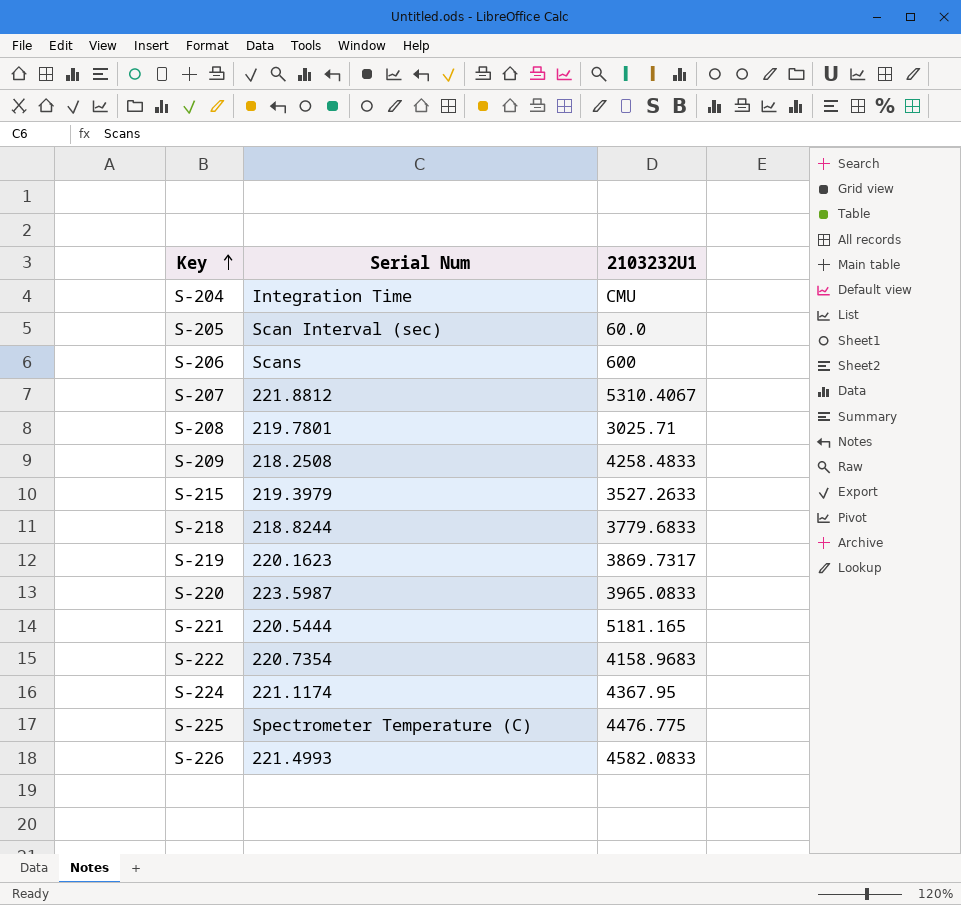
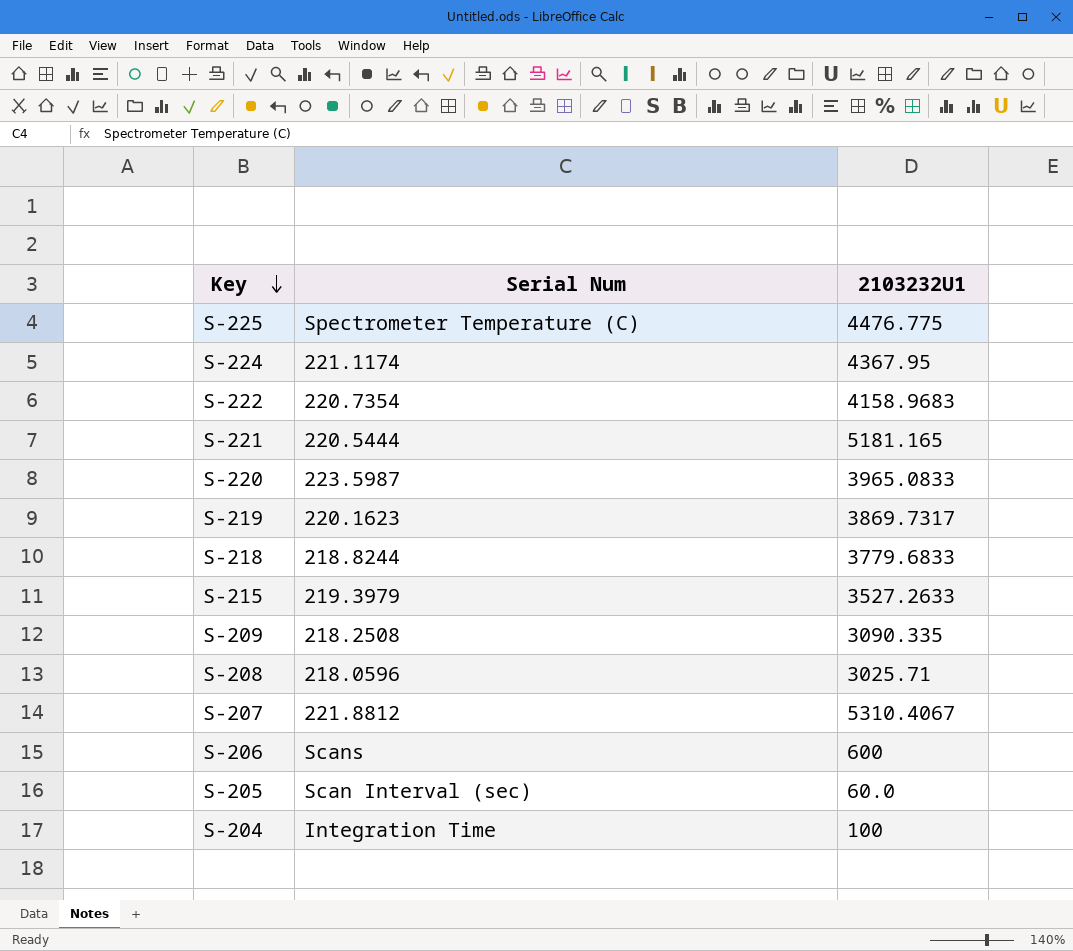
row order: Key ascending -> Key descending
row S-226: 221.4993 | 4582.0833 -> none
S-209 | 2103232U1: 4258.4833 -> 3090.335
S-208 | Serial Num: 219.7801 -> 218.0596
S-204 | 2103232U1: CMU -> 100

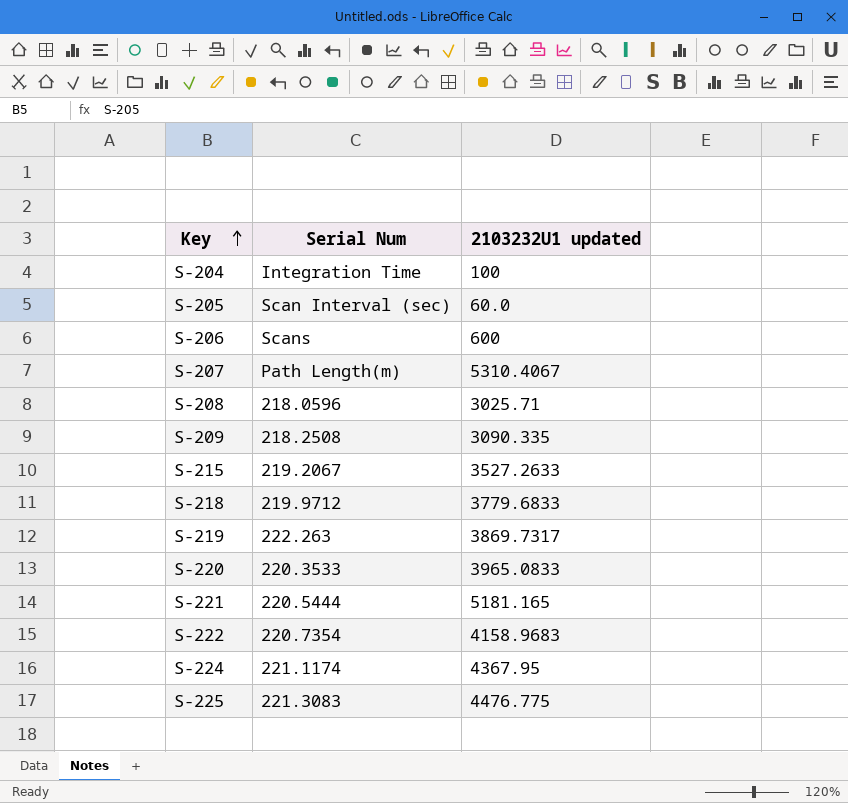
row order: Key descending -> Key ascending
column name: 2103232U1 -> 2103232U1 updated
S-207 | Serial Num: 221.8812 -> Path Length(m)
S-215 | Serial Num: 219.3979 -> 219.2067
S-218 | Serial Num: 218.8244 -> 219.9712
S-219 | Serial Num: 220.1623 -> 222.263
S-220 | Serial Num: 223.5987 -> 220.3533
S-225 | Serial Num: Spectrometer Temperature (C) -> 221.3083

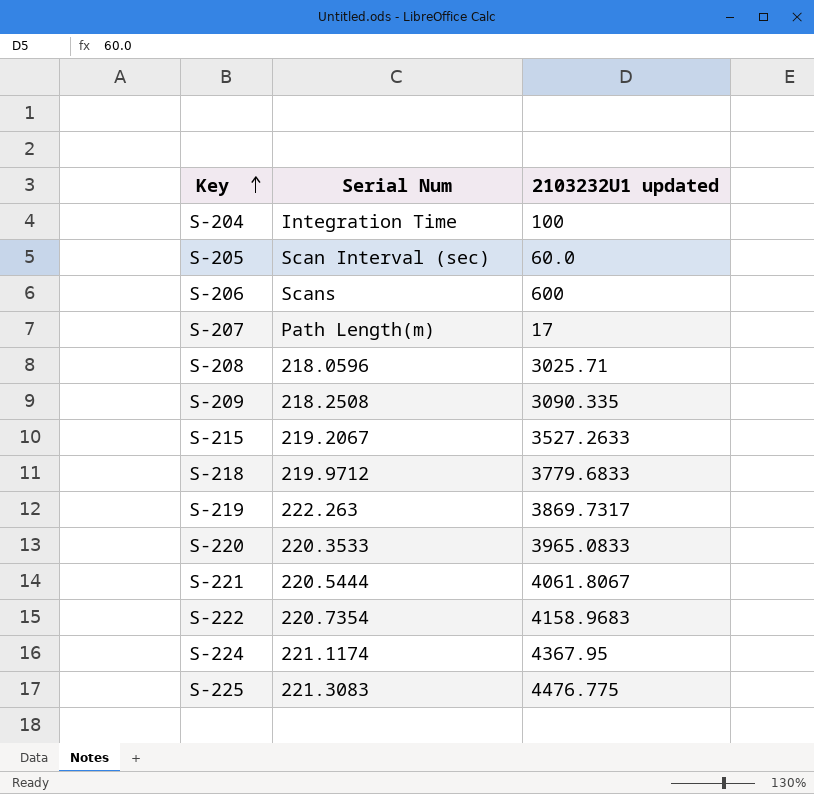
S-207 | 2103232U1 updated: 5310.4067 -> 17
S-221 | 2103232U1 updated: 5181.165 -> 4061.8067

